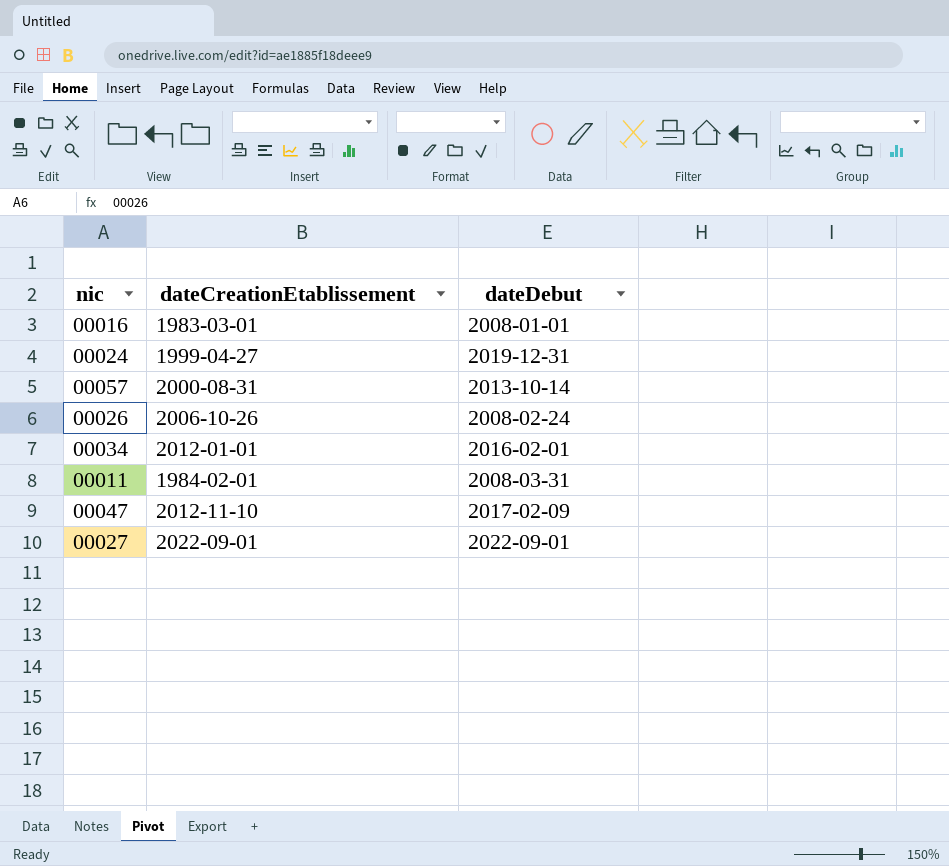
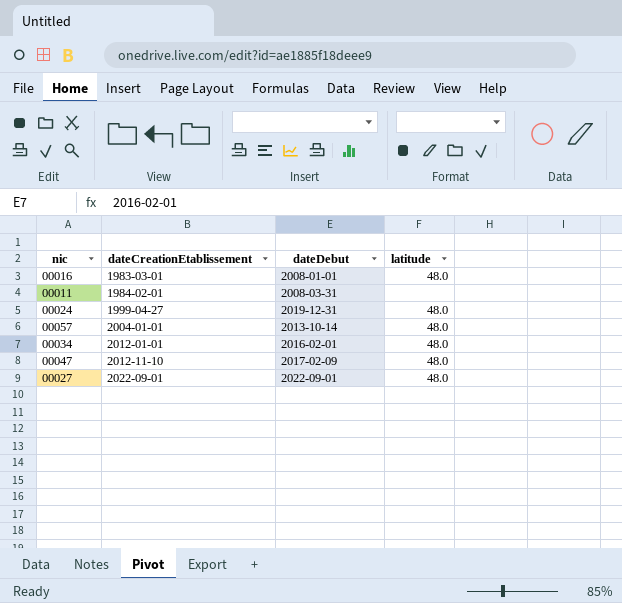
row order: none -> dateCreationEtablissement ascending
column latitude | position: none -> 4
row 00026: 2006-10-26 | 2008-02-24 -> none
00057 | dateCreationEtablissement: 2000-08-31 -> 2004-01-01

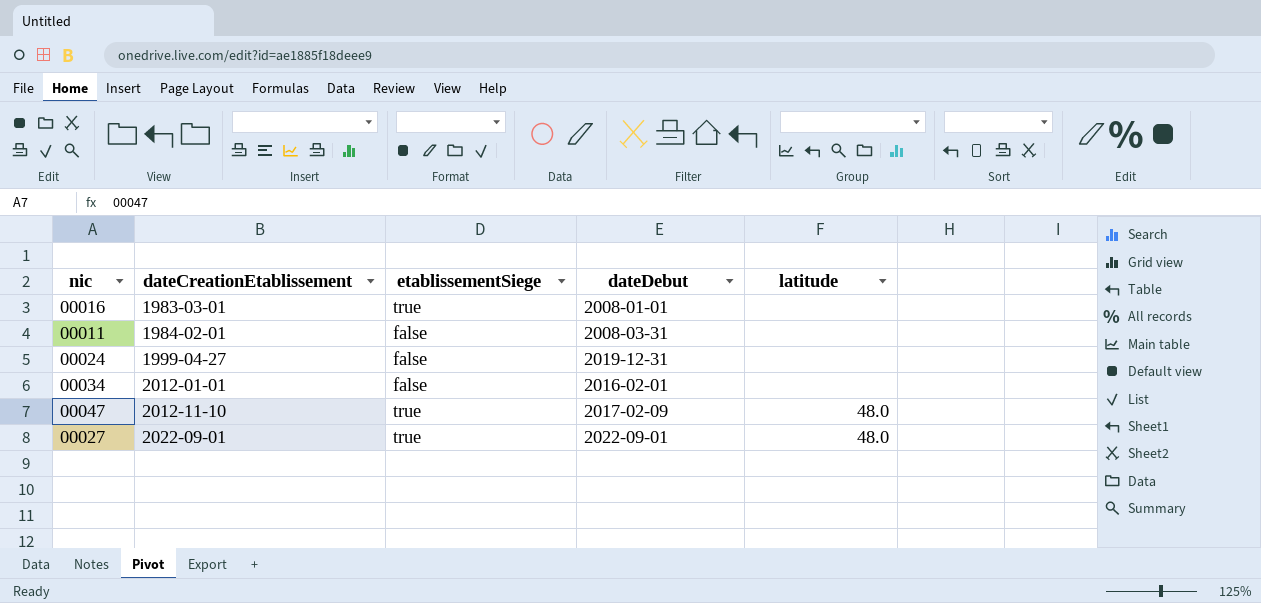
column etablissementSiege | position: none -> 3
row 00057: 2004-01-01 | 2013-10-14 | 48.0 -> none
00016 | latitude: 48.0 -> none
00024 | latitude: 48.0 -> none
00034 | latitude: 48.0 -> none

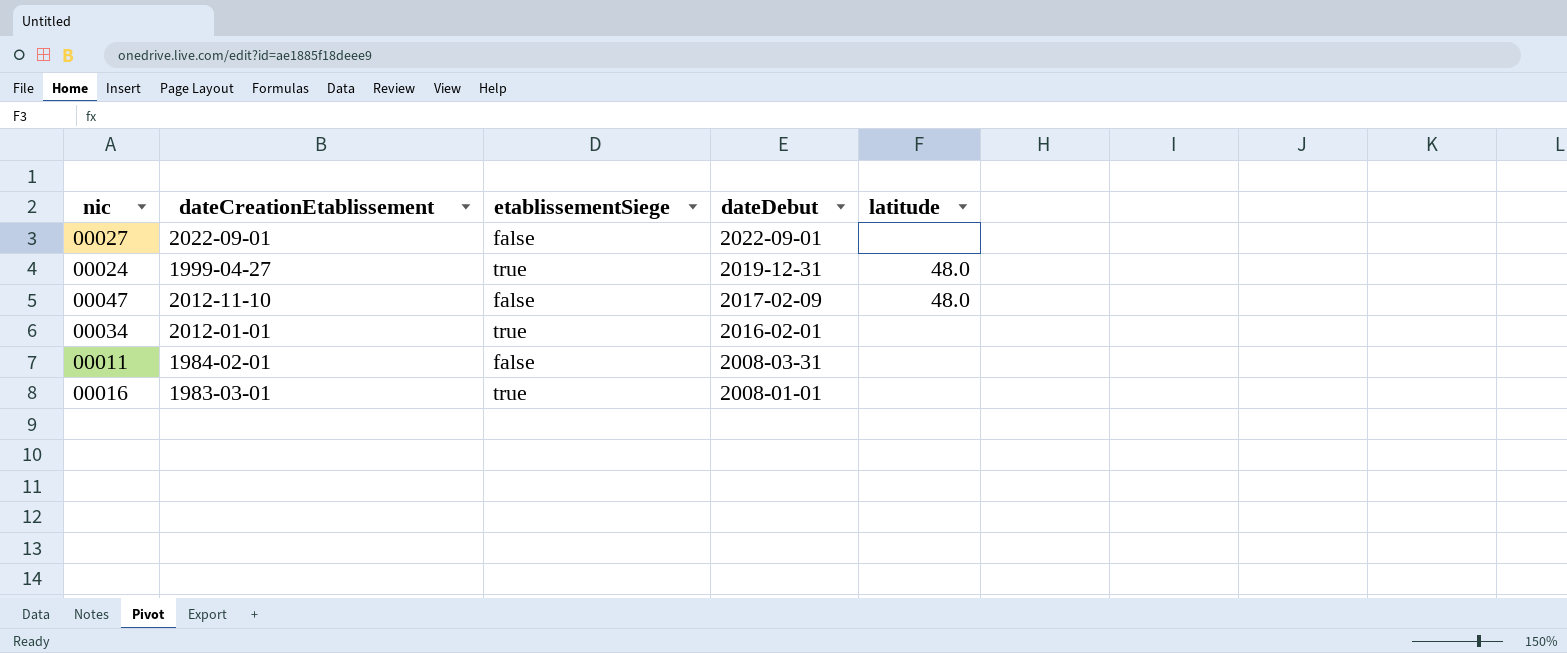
row order: dateCreationEtablissement ascending -> dateDebut descending
00027 | etablissementSiege: true -> false
00027 | latitude: 48.0 -> none
00024 | etablissementSiege: false -> true
00024 | latitude: none -> 48.0
00047 | etablissementSiege: true -> false
00034 | etablissementSiege: false -> true

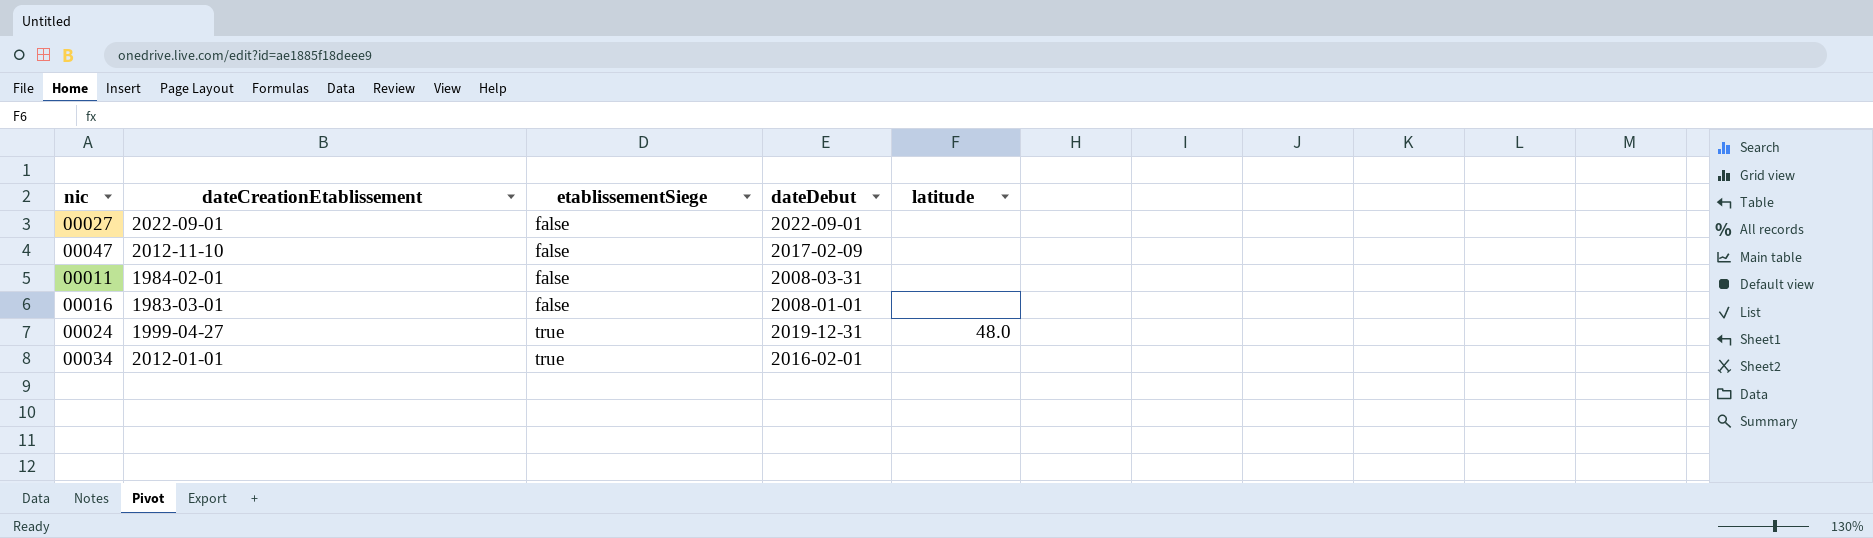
row order: dateDebut descending -> etablissementSiege ascending
00047 | latitude: 48.0 -> none
00016 | etablissementSiege: true -> false

